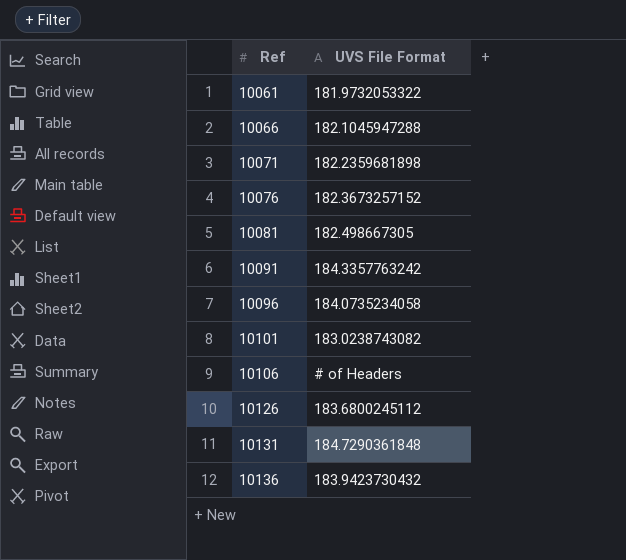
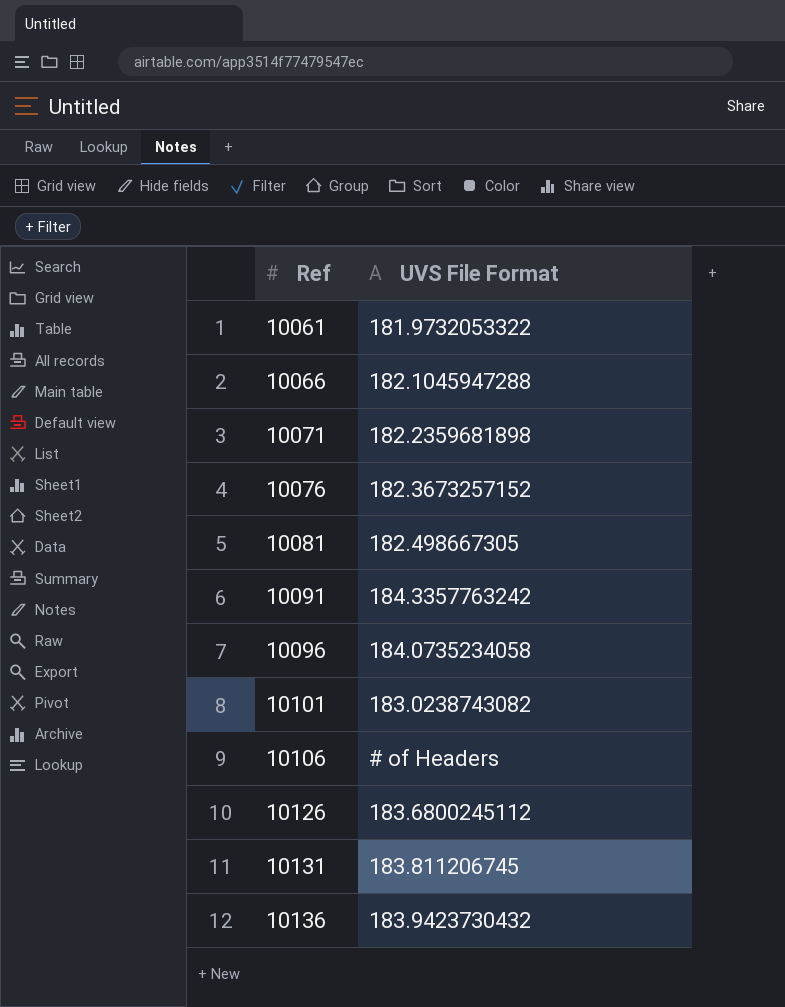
10131 | UVS File Format: 184.7290361848 -> 183.811206745

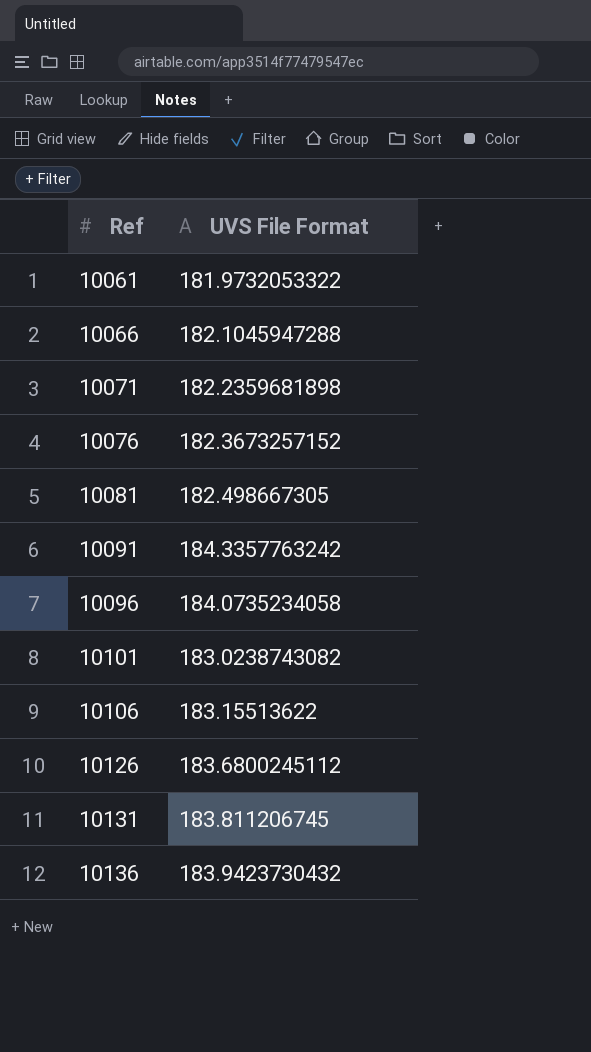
10106 | UVS File Format: # of Headers -> 183.15513622

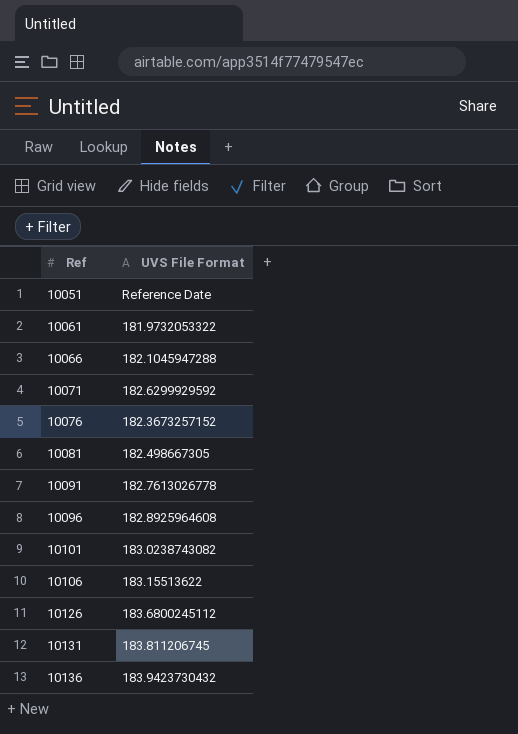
row 10051: none -> Reference Date
10071 | UVS File Format: 182.2359681898 -> 182.6299929592
10091 | UVS File Format: 184.3357763242 -> 182.7613026778
10096 | UVS File Format: 184.0735234058 -> 182.8925964608

